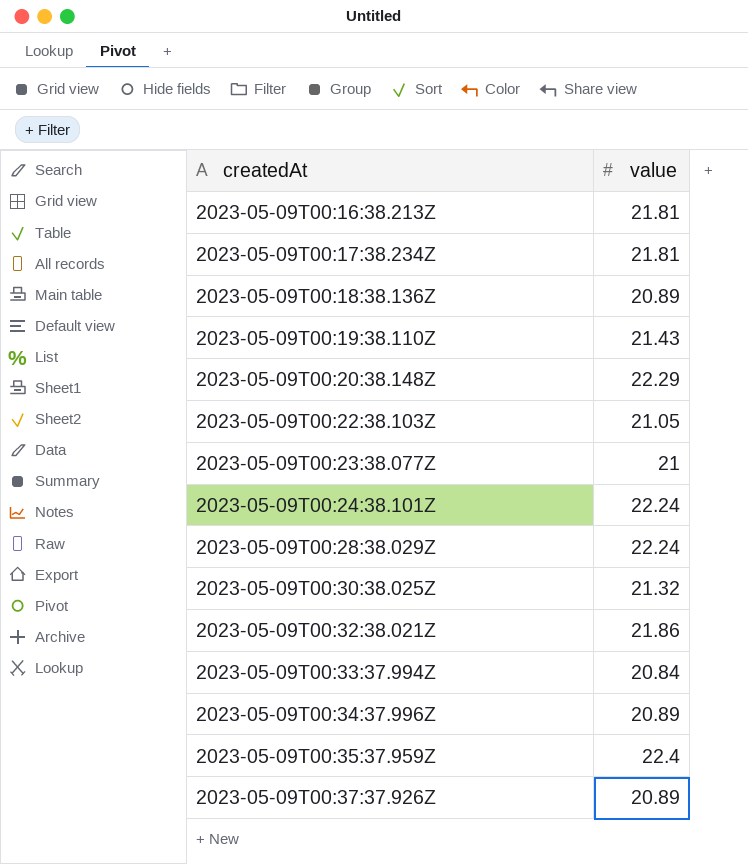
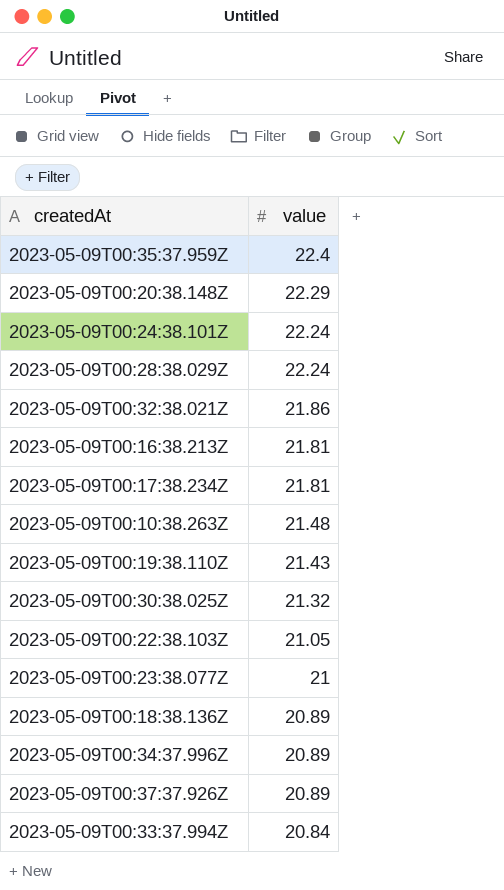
row order: createdAt ascending -> value descending
row 2023-05-09T00:10:38.263Z: none -> 21.48

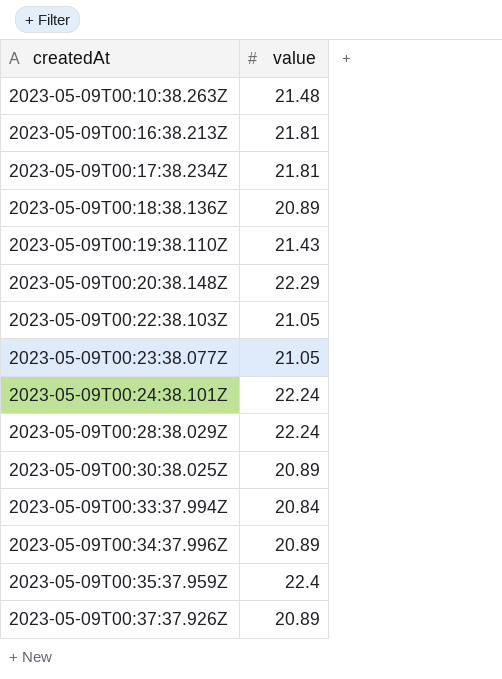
row order: value descending -> createdAt ascending
row 2023-05-09T00:32:38.021Z: 21.86 -> none
2023-05-09T00:23:38.077Z | value: 21 -> 21.05
2023-05-09T00:30:38.025Z | value: 21.32 -> 20.89

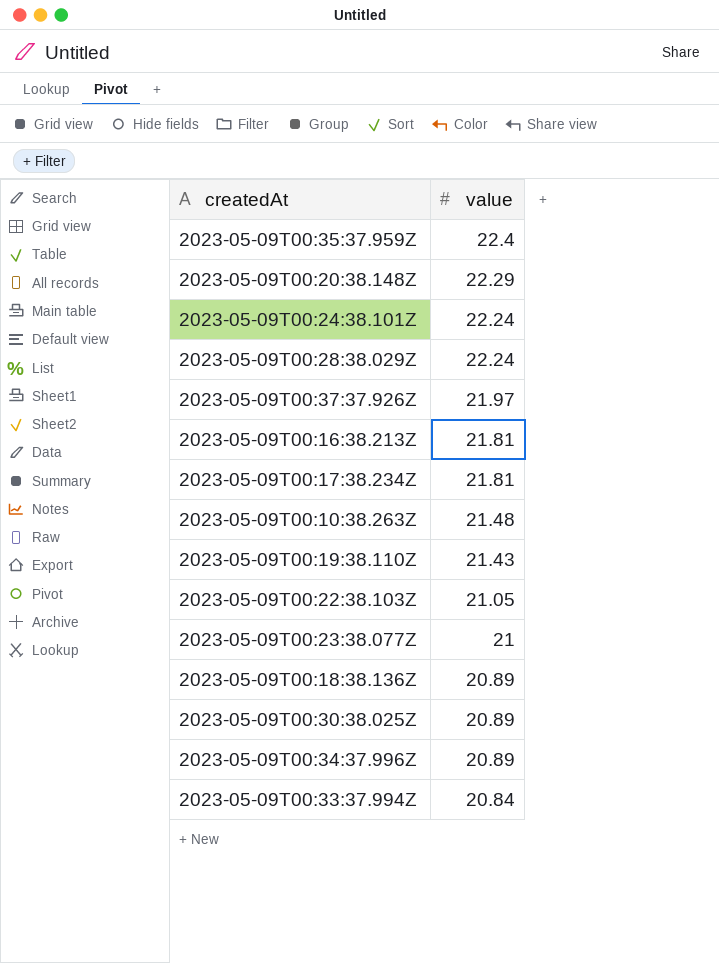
row order: createdAt ascending -> value descending
2023-05-09T00:37:37.926Z | value: 20.89 -> 21.97
2023-05-09T00:23:38.077Z | value: 21.05 -> 21

